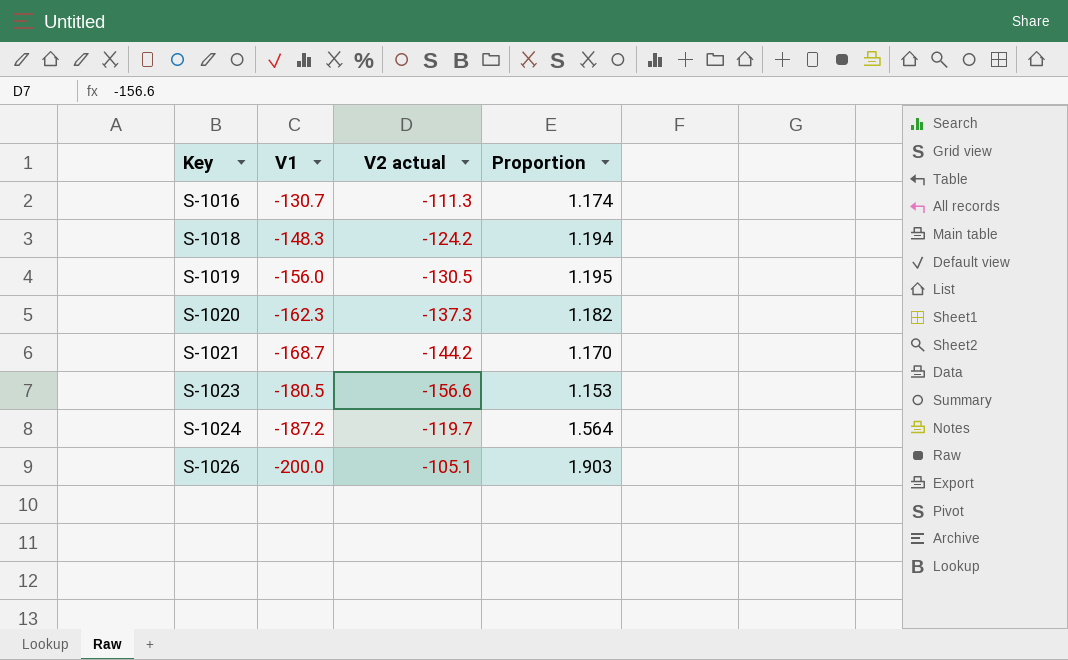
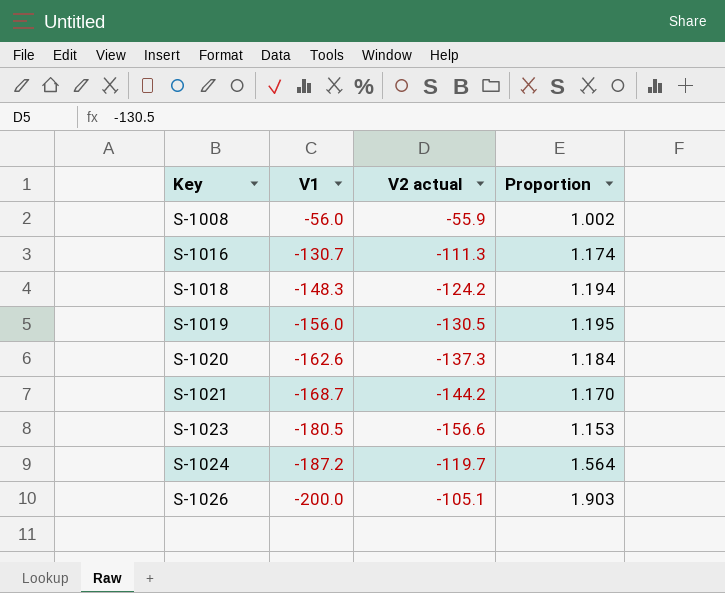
row S-1008: none -> -56.0 | -55.9 | 1.002
S-1020 | V1: -162.3 -> -162.6
S-1020 | Proportion: 1.182 -> 1.184

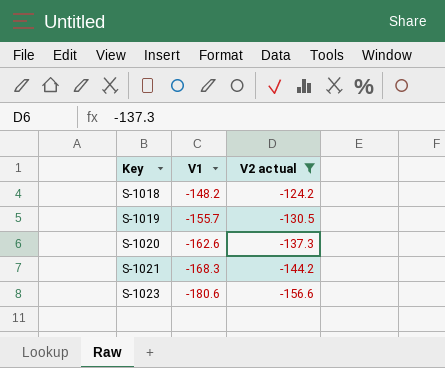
filter: none -> V2 actual <= -124.2
column Proportion | formula: [V1] / [V2 actual] -> none
S-1018 | V1: -148.3 -> -148.2
S-1019 | V1: -156.0 -> -155.7
S-1021 | V1: -168.7 -> -168.3
S-1023 | V1: -180.5 -> -180.6

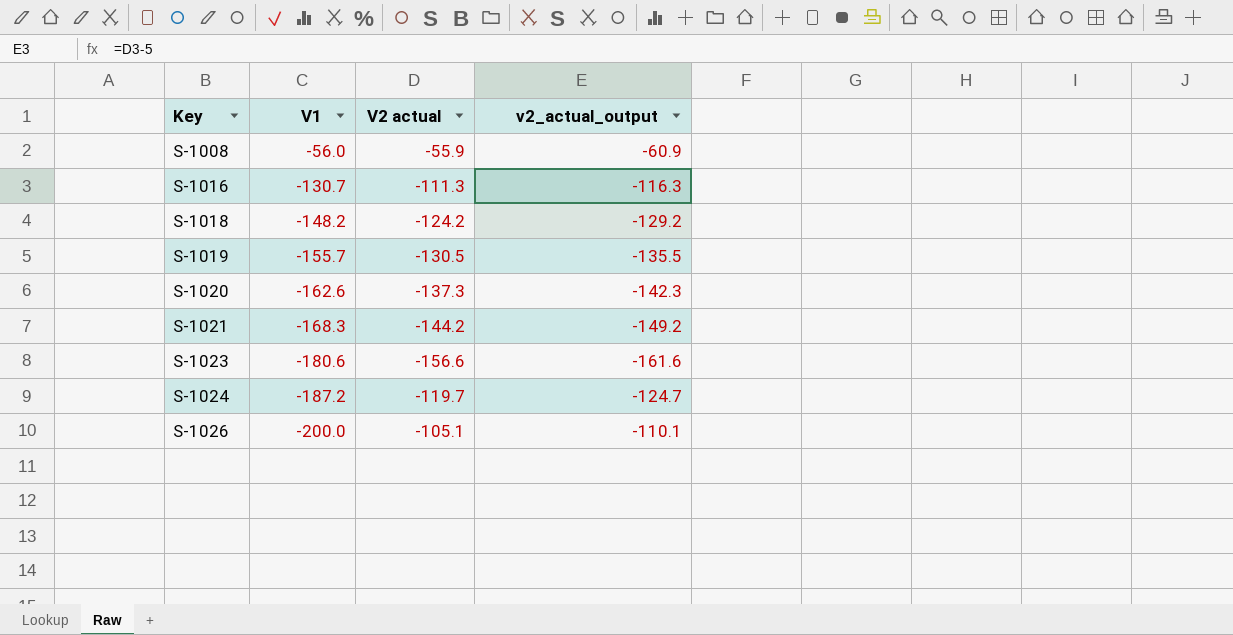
filter: V2 actual <= -124.2 -> none
column v2_actual_output | formula: none -> [V2 actual] - 5

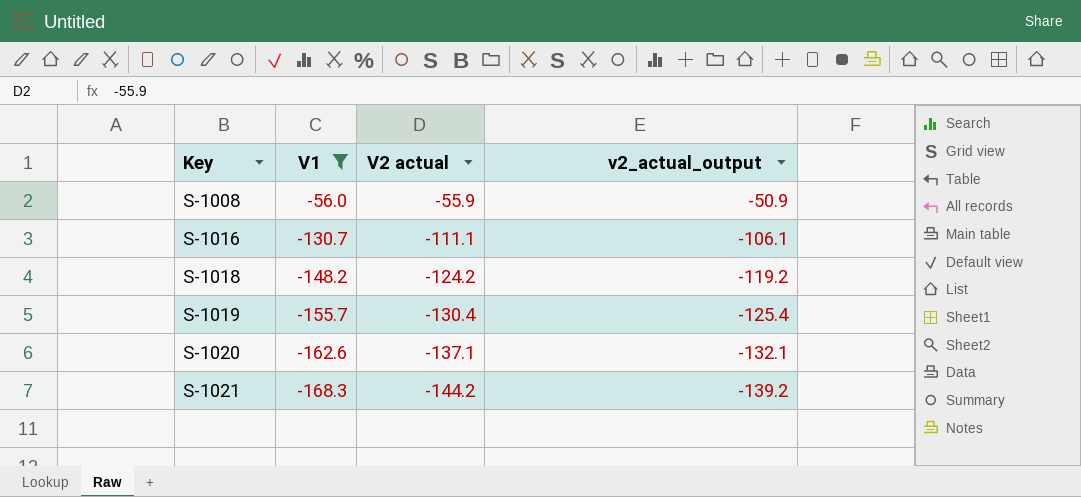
filter: none -> V1 >= -168.3
column v2_actual_output | formula: [V2 actual] - 5 -> [V2 actual] + 5
S-1016 | V2 actual: -111.3 -> -111.1
S-1019 | V2 actual: -130.5 -> -130.4
S-1020 | V2 actual: -137.3 -> -137.1

